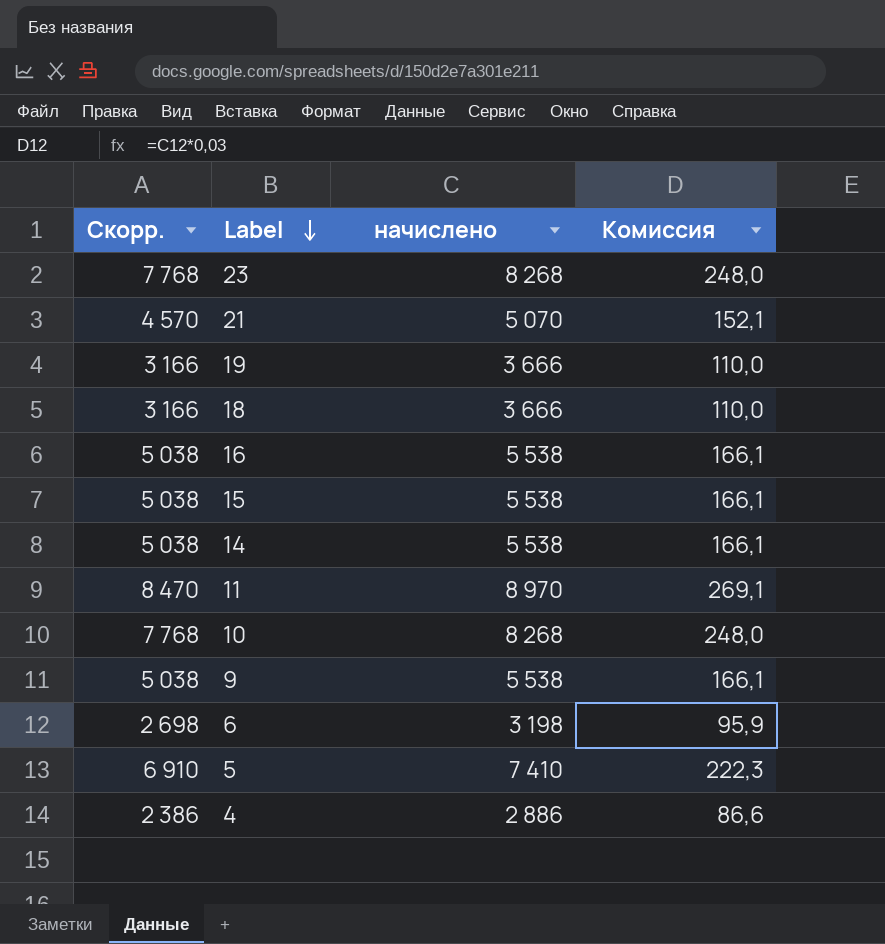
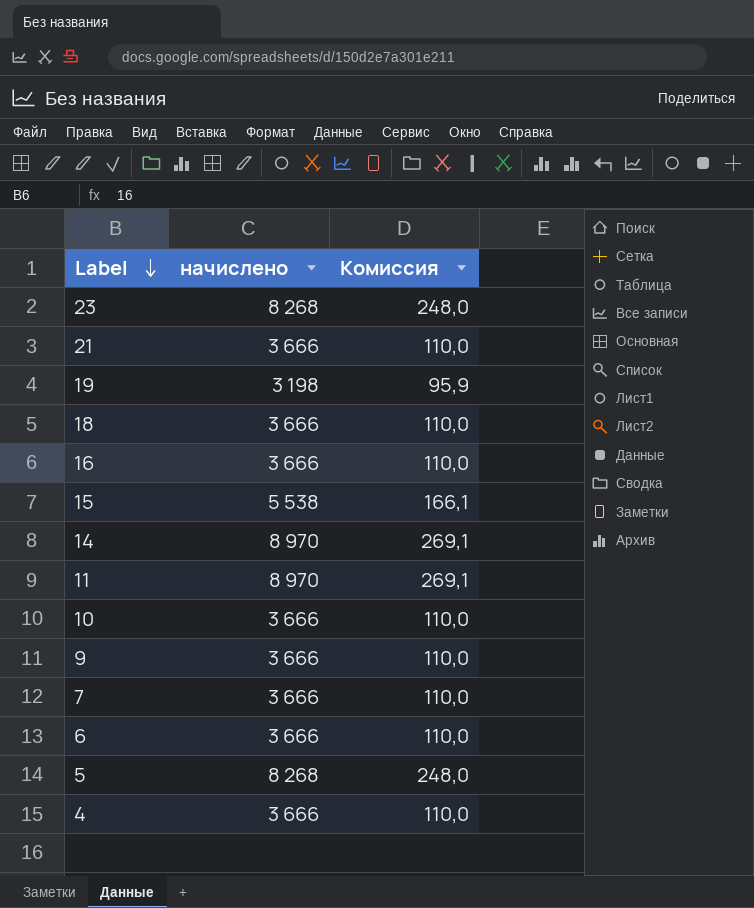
column Скорр. | formula: [начислено] - 500 -> none
21 | начислено: 5 070 -> 3 666
21 | Комиссия: 152,1 -> 110,0
19 | начислено: 3 666 -> 3 198
19 | Комиссия: 110,0 -> 95,9
16 | начислено: 5 538 -> 3 666
16 | Комиссия: 166,1 -> 110,0
14 | начислено: 5 538 -> 8 970
14 | Комиссия: 166,1 -> 269,1
10 | начислено: 8 268 -> 3 666
10 | Комиссия: 248,0 -> 110,0
9 | начислено: 5 538 -> 3 666
9 | Комиссия: 166,1 -> 110,0
row 7: none -> 3 666 | 110,0
6 | начислено: 3 198 -> 3 666
6 | Комиссия: 95,9 -> 110,0
5 | начислено: 7 410 -> 8 268
5 | Комиссия: 222,3 -> 248,0
4 | начислено: 2 886 -> 3 666
4 | Комиссия: 86,6 -> 110,0

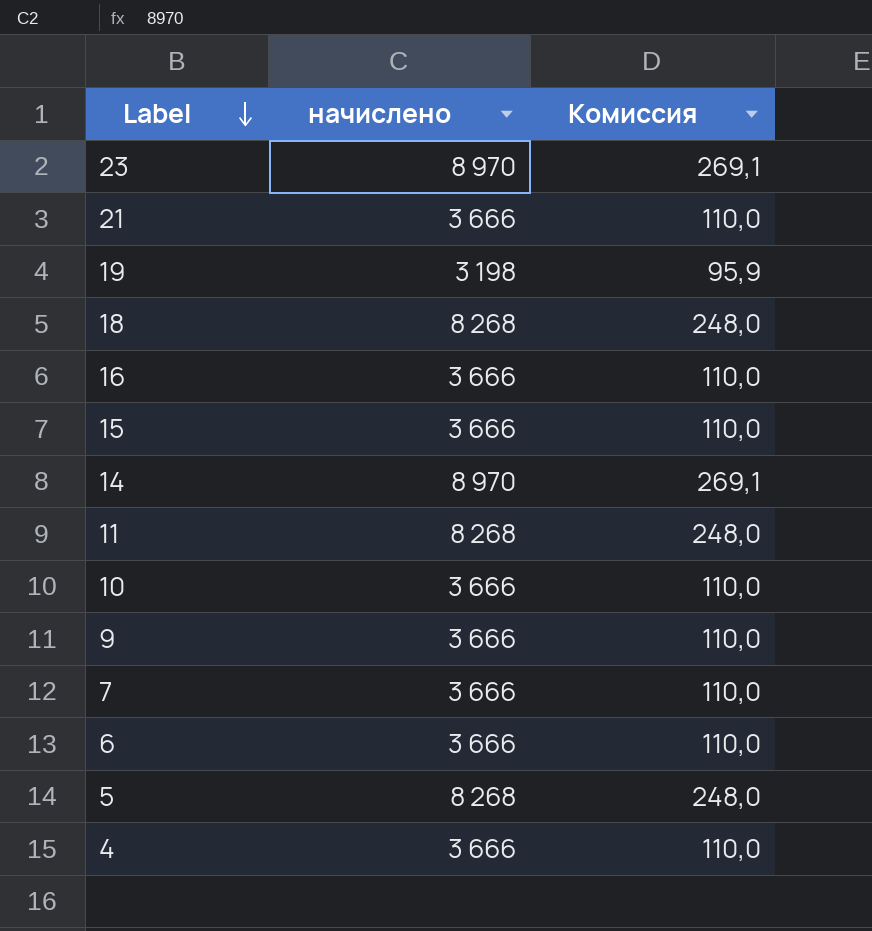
23 | начислено: 8 268 -> 8 970
23 | Комиссия: 248,0 -> 269,1
18 | начислено: 3 666 -> 8 268
18 | Комиссия: 110,0 -> 248,0
15 | начислено: 5 538 -> 3 666
15 | Комиссия: 166,1 -> 110,0
11 | начислено: 8 970 -> 8 268
11 | Комиссия: 269,1 -> 248,0

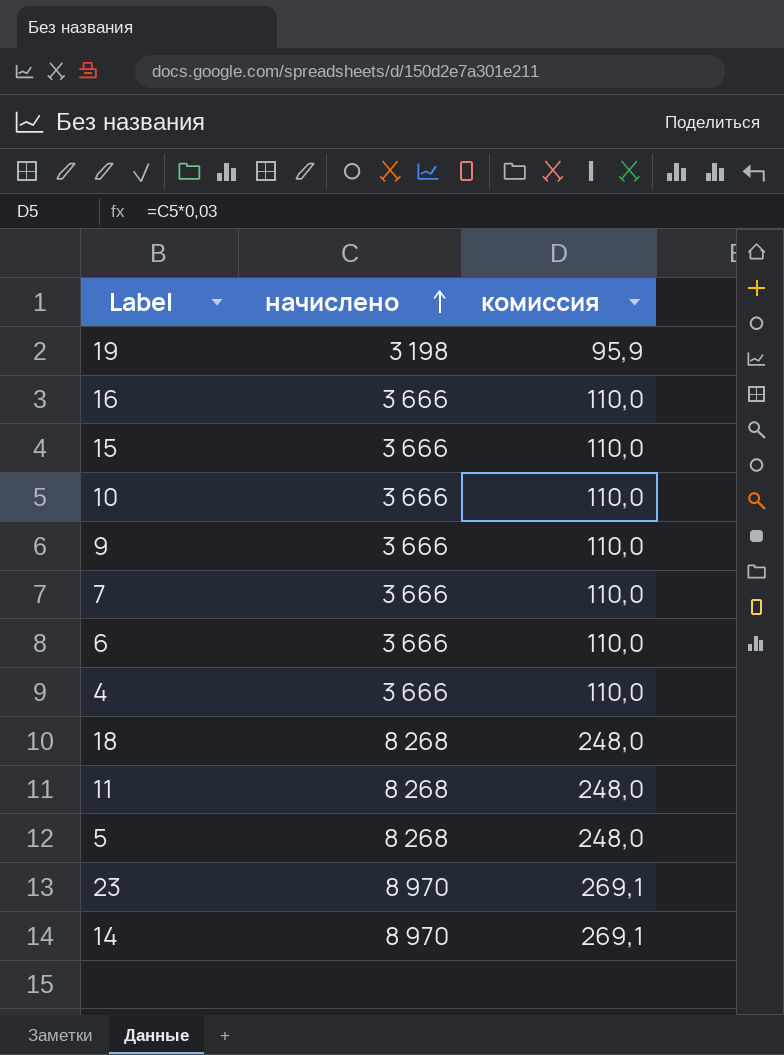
row order: Label descending -> начислено ascending
column name: Комиссия -> комиссия
row 21: 3 666 | 110,0 -> none

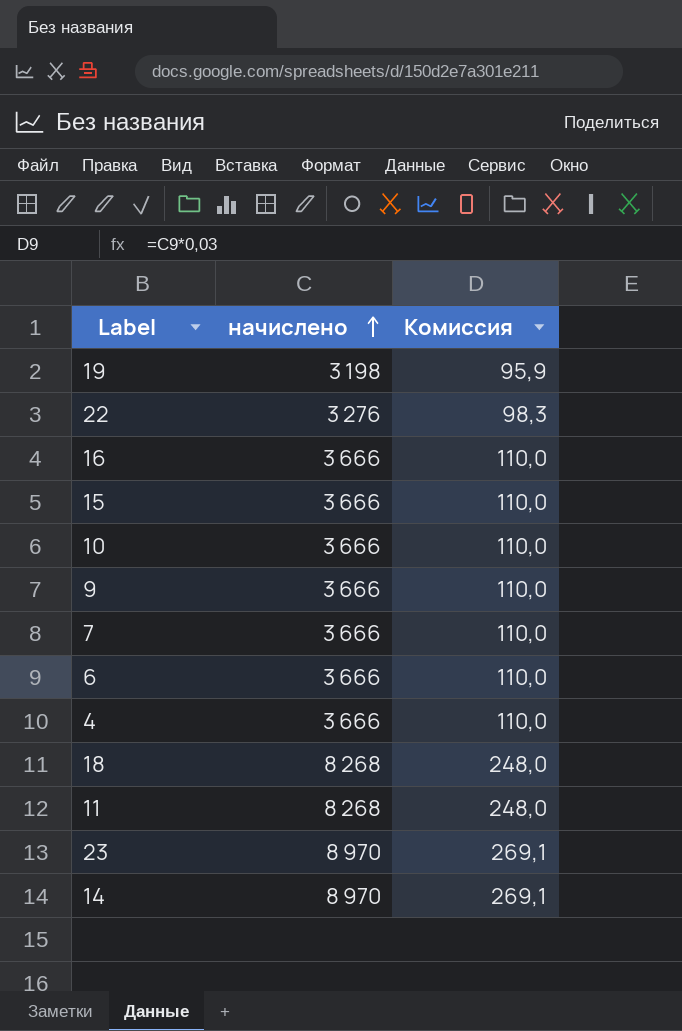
column name: комиссия -> Комиссия
row 5: 8 268 | 248,0 -> none
row 22: none -> 3 276 | 98,3

